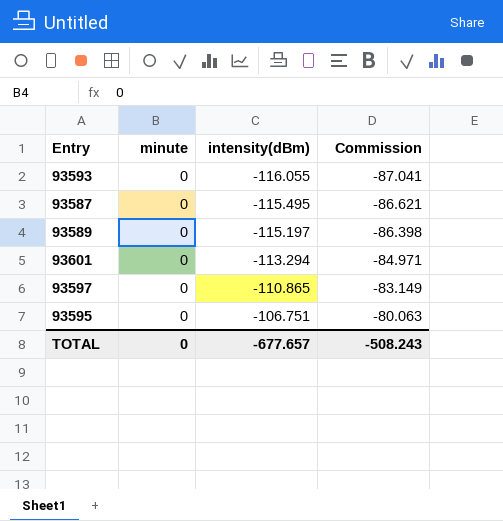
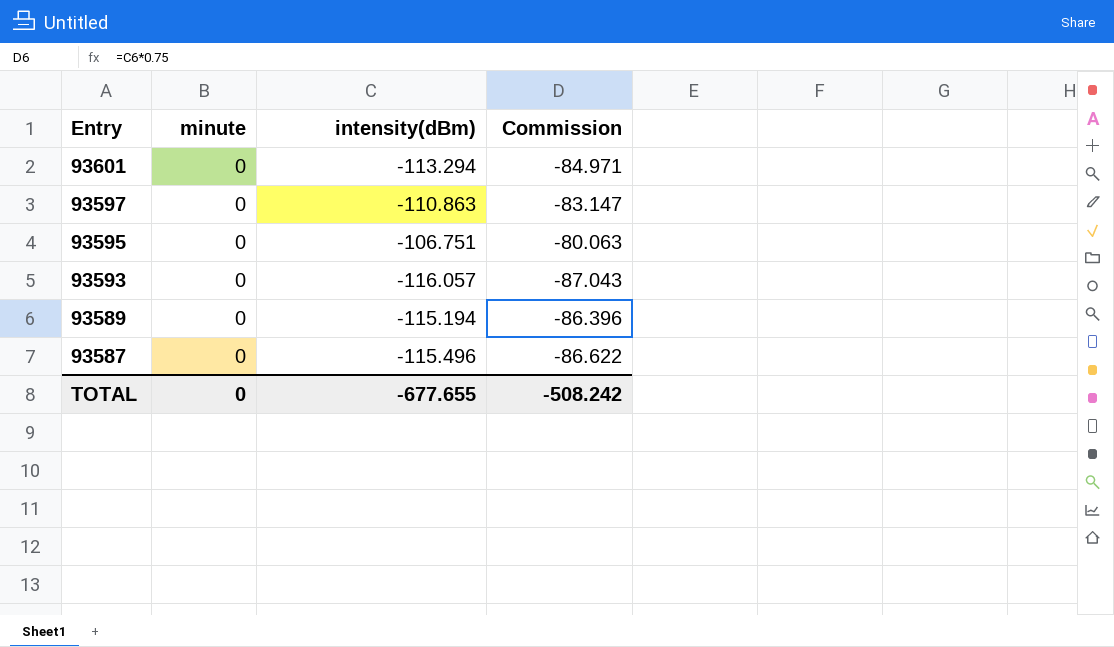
row order: intensity(dBm) ascending -> Entry descending
93597 | intensity(dBm): -110.865 -> -110.863
93597 | Commission: -83.149 -> -83.147
93593 | intensity(dBm): -116.055 -> -116.057
93593 | Commission: -87.041 -> -87.043
93589 | intensity(dBm): -115.197 -> -115.194
93589 | Commission: -86.398 -> -86.396
93587 | intensity(dBm): -115.495 -> -115.496
93587 | Commission: -86.621 -> -86.622
TOTAL | intensity(dBm): -677.657 -> -677.655
TOTAL | Commission: -508.243 -> -508.242

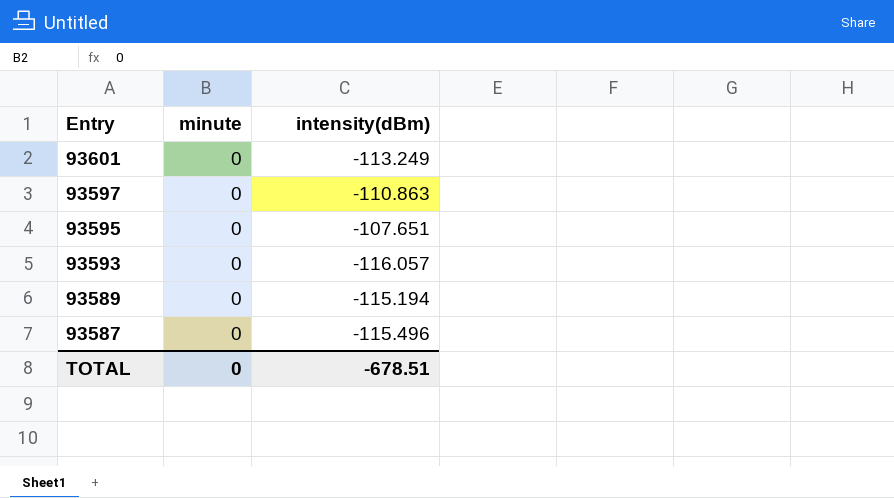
column Commission | formula: [intensity(dBm)] * 0.75 -> none
93601 | intensity(dBm): -113.294 -> -113.249
93595 | intensity(dBm): -106.751 -> -107.651
TOTAL | intensity(dBm): -677.655 -> -678.51

